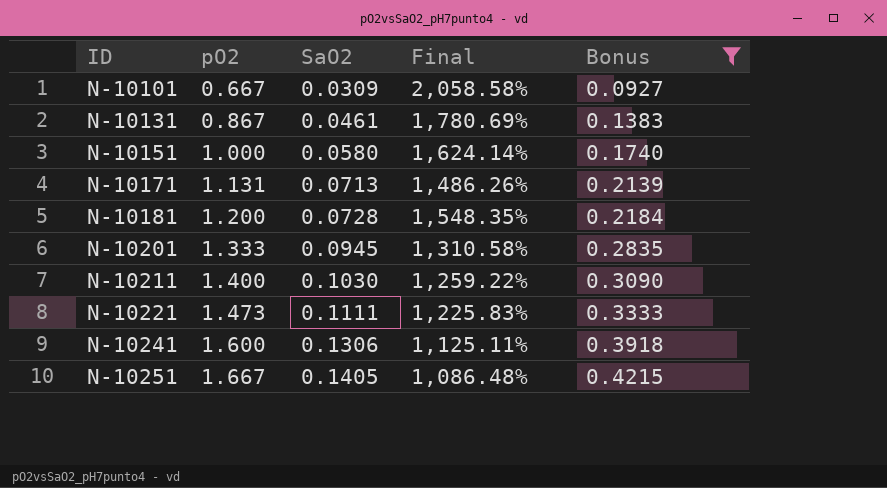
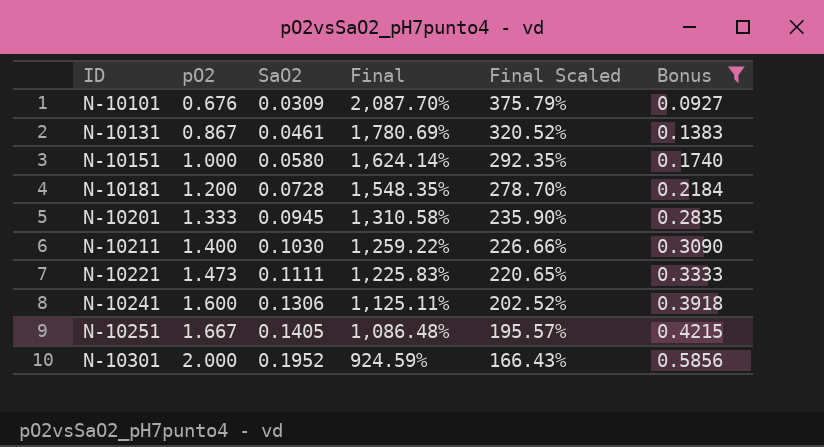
column Final Scaled | formula: none -> [Final] * 0.18
row N-10171: 1.131 | 0.0713 | 1,486.26% | 0.2139 -> none
N-10101 | pO2: 0.667 -> 0.676
N-10101 | Final: 2,058.58% -> 2,087.70%
row N-10301: none -> 2.000 | 0.1952 | 924.59% | 166.43% | 0.5856

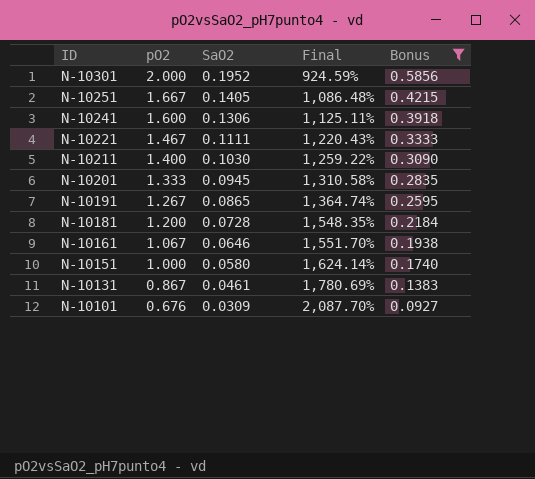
row order: ID ascending -> ID descending
column Final Scaled | formula: [Final] * 0.18 -> none
N-10221 | pO2: 1.473 -> 1.467
N-10221 | Final: 1,225.83% -> 1,220.43%
row N-10191: none -> 1.267 | 0.0865 | 1,364.74% | 0.2595
row N-10161: none -> 1.067 | 0.0646 | 1,551.70% | 0.1938

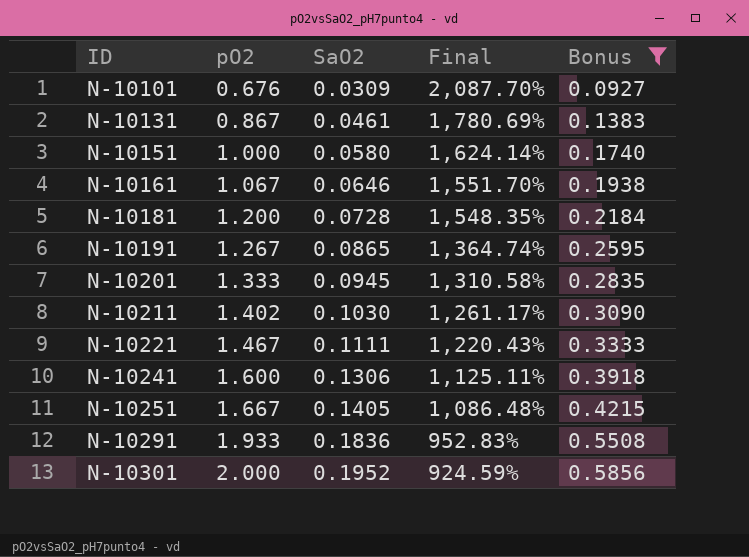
row order: ID descending -> ID ascending
N-10211 | pO2: 1.400 -> 1.402
N-10211 | Final: 1,259.22% -> 1,261.17%
row N-10291: none -> 1.933 | 0.1836 | 952.83% | 0.5508

